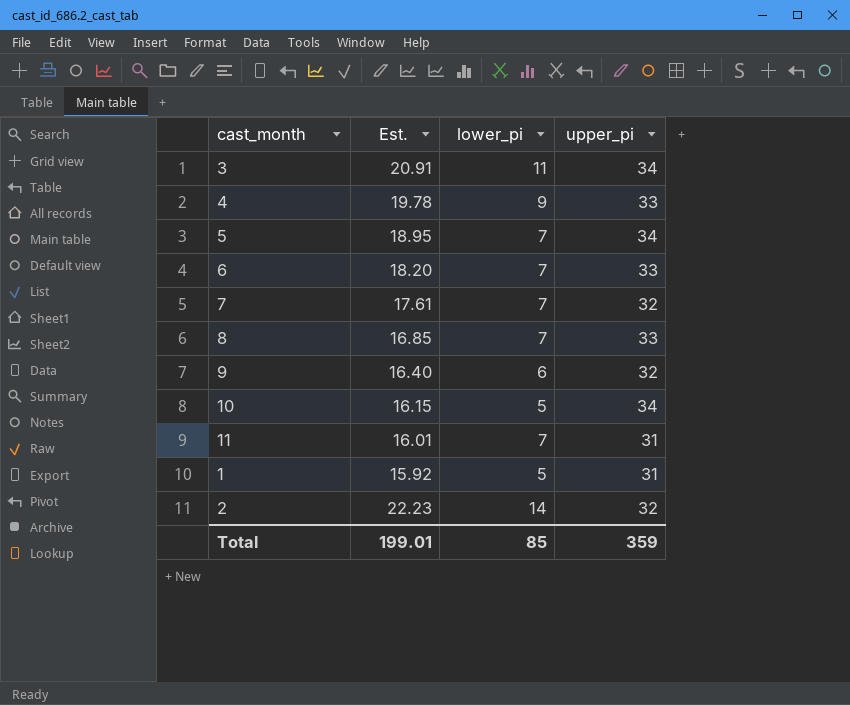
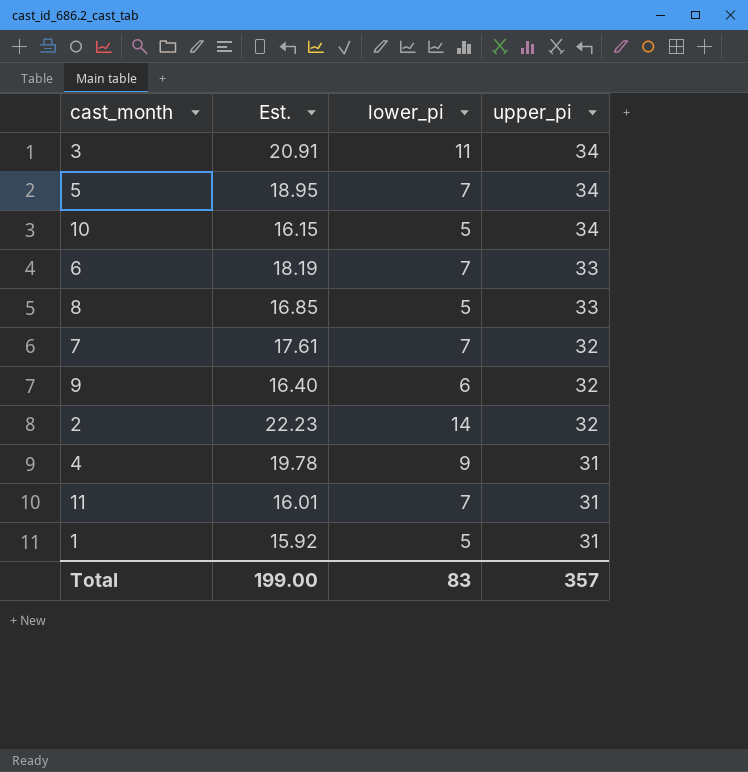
row order: none -> upper_pi descending
6 | Est.: 18.20 -> 18.19
8 | lower_pi: 7 -> 5
4 | upper_pi: 33 -> 31
Total | Est.: 199.01 -> 199.00
Total | lower_pi: 85 -> 83
Total | upper_pi: 359 -> 357

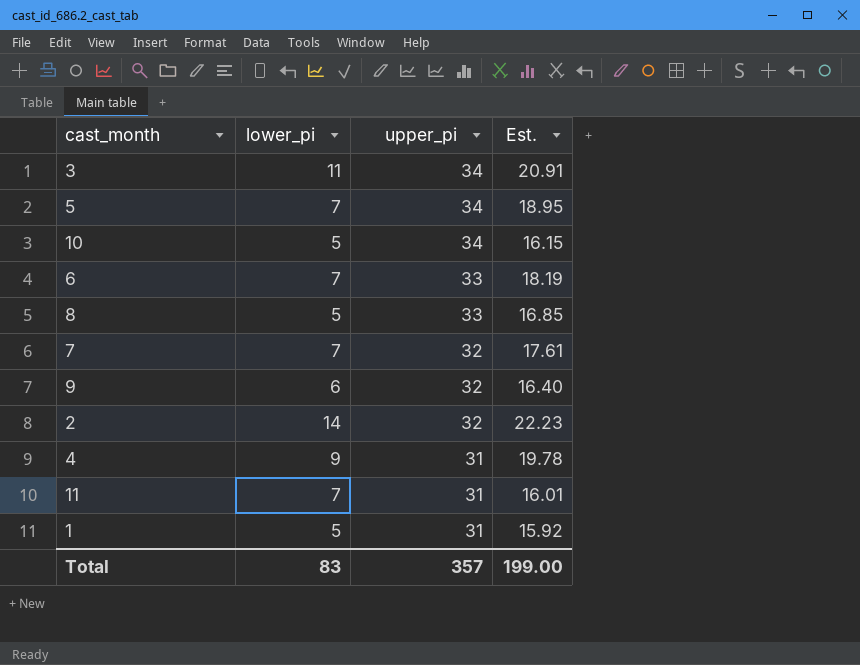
column Est. | position: 2 -> 4

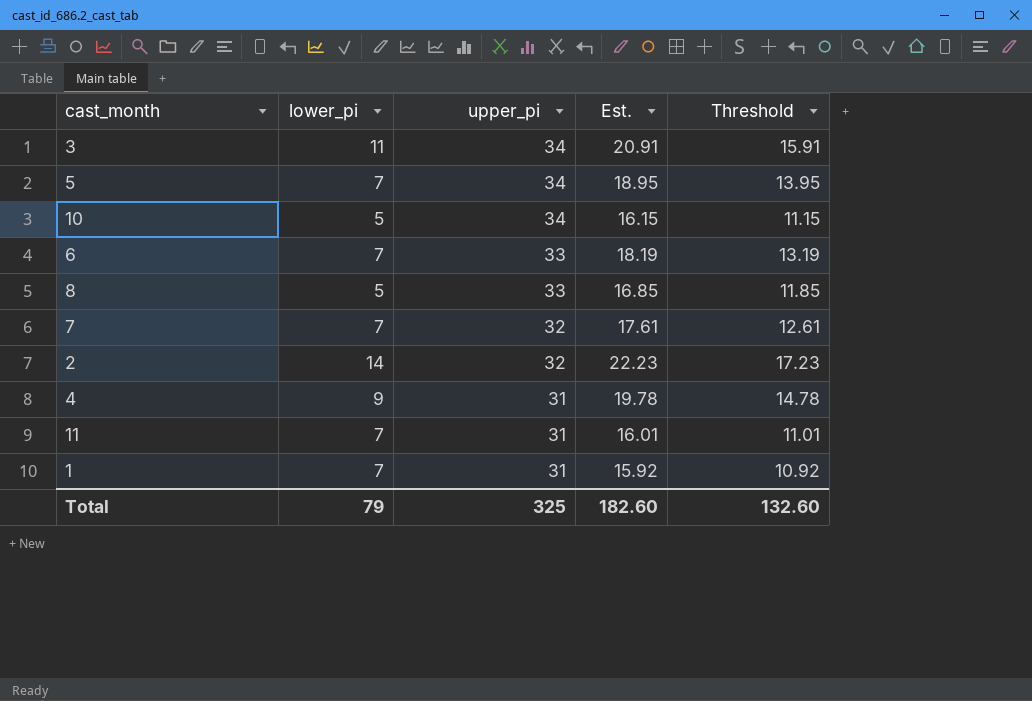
column Threshold | formula: none -> [Est.] - 5
row 9: 6 | 32 | 16.40 -> none
1 | lower_pi: 5 -> 7
Total | lower_pi: 83 -> 79
Total | upper_pi: 357 -> 325
Total | Est.: 199.00 -> 182.60

